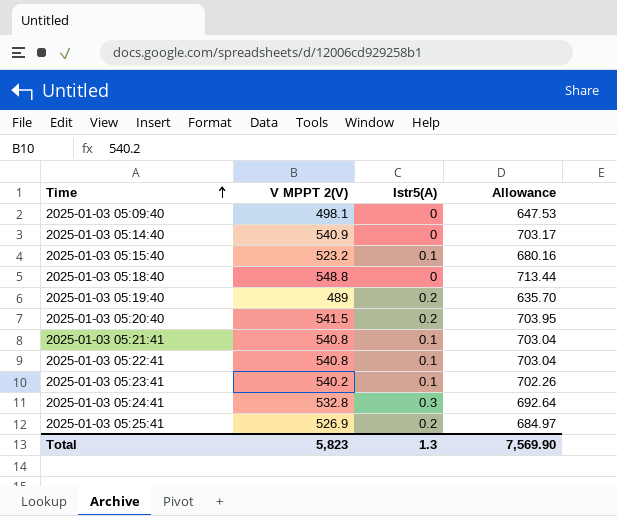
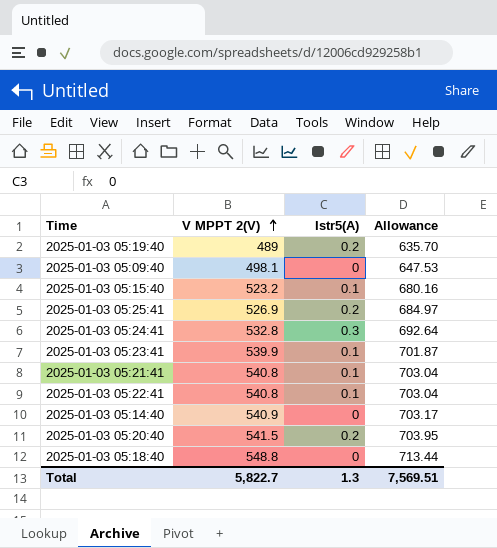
row order: Time ascending -> V MPPT 2(V) ascending
2025-01-03 05:23:41 | V MPPT 2(V): 540.2 -> 539.9
2025-01-03 05:23:41 | Allowance: 702.26 -> 701.87
Total | V MPPT 2(V): 5,823 -> 5,822.7
Total | Allowance: 7,569.90 -> 7,569.51

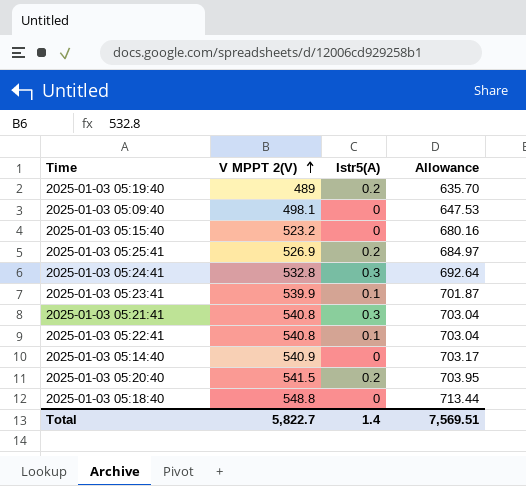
2025-01-03 05:15:40 | Istr5(A): 0.1 -> 0
2025-01-03 05:21:41 | Istr5(A): 0.1 -> 0.3
Total | Istr5(A): 1.3 -> 1.4

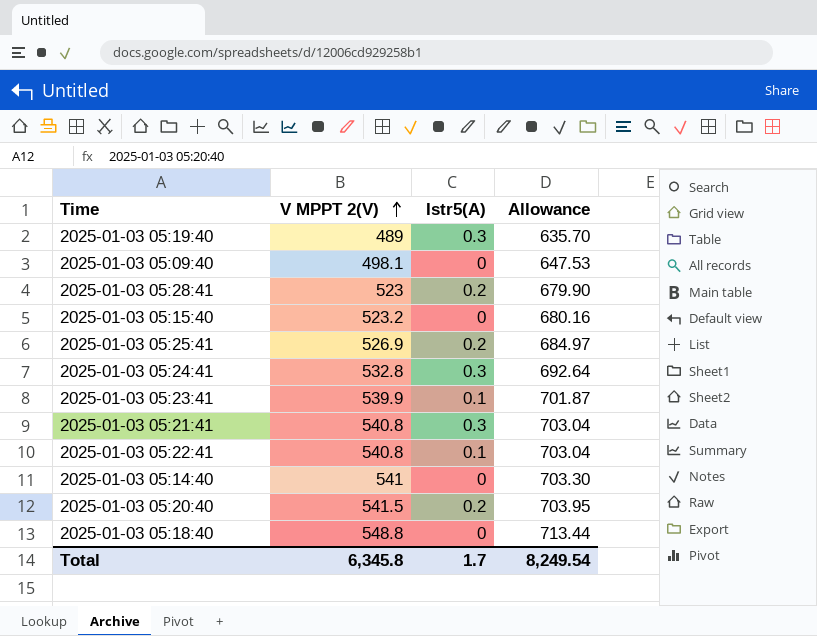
2025-01-03 05:19:40 | Istr5(A): 0.2 -> 0.3
row 2025-01-03 05:28:41: none -> 523 | 0.2 | 679.90
2025-01-03 05:14:40 | V MPPT 2(V): 540.9 -> 541
2025-01-03 05:14:40 | Allowance: 703.17 -> 703.30
Total | V MPPT 2(V): 5,822.7 -> 6,345.8
Total | Istr5(A): 1.4 -> 1.7
Total | Allowance: 7,569.51 -> 8,249.54

